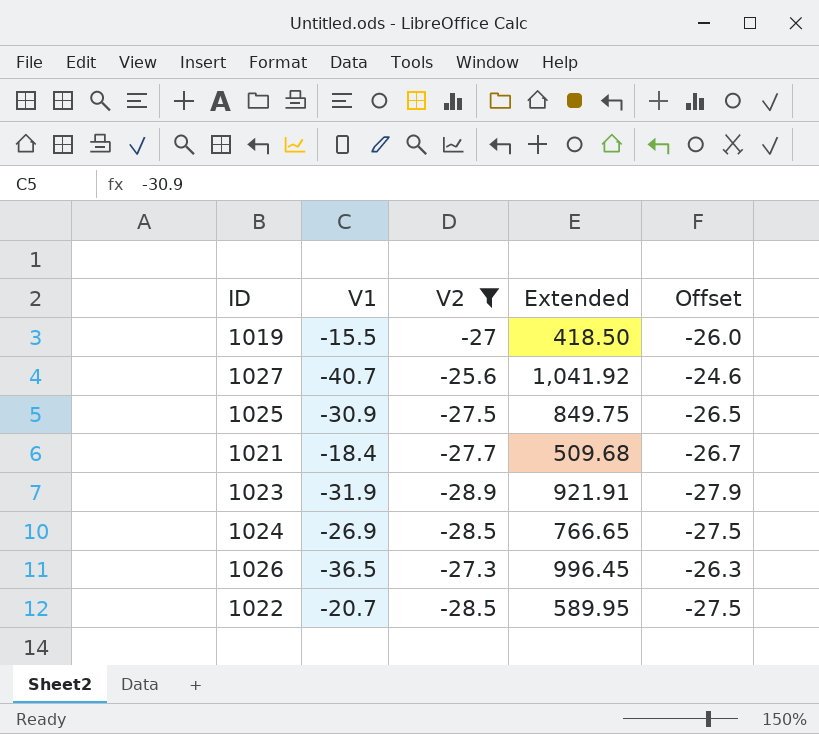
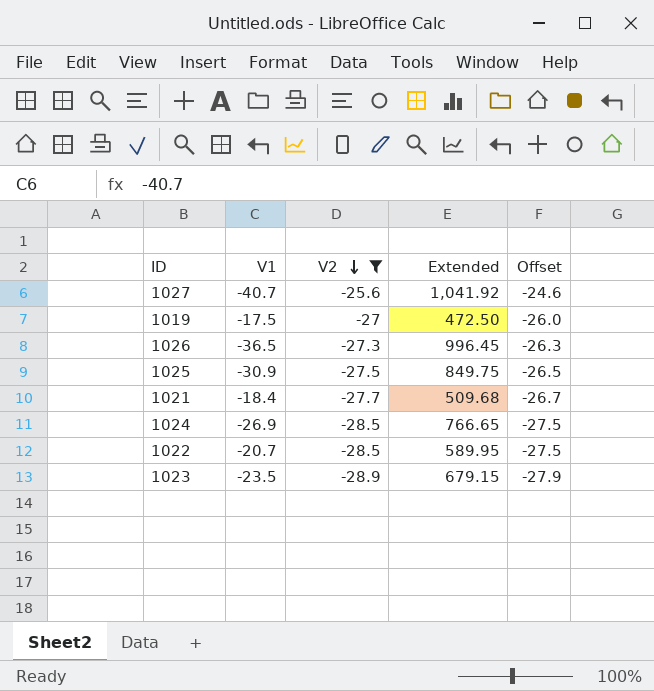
row order: none -> V2 descending
1019 | V1: -15.5 -> -17.5
1019 | Extended: 418.50 -> 472.50
1023 | V1: -31.9 -> -23.5
1023 | Extended: 921.91 -> 679.15

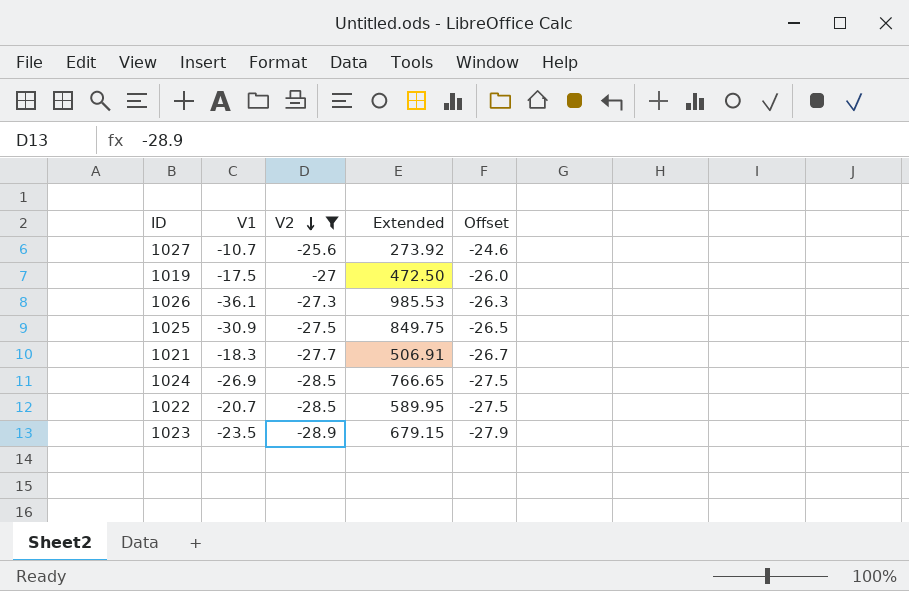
1027 | V1: -40.7 -> -10.7
1027 | Extended: 1,041.92 -> 273.92
1026 | V1: -36.5 -> -36.1
1026 | Extended: 996.45 -> 985.53
1021 | V1: -18.4 -> -18.3
1021 | Extended: 509.68 -> 506.91

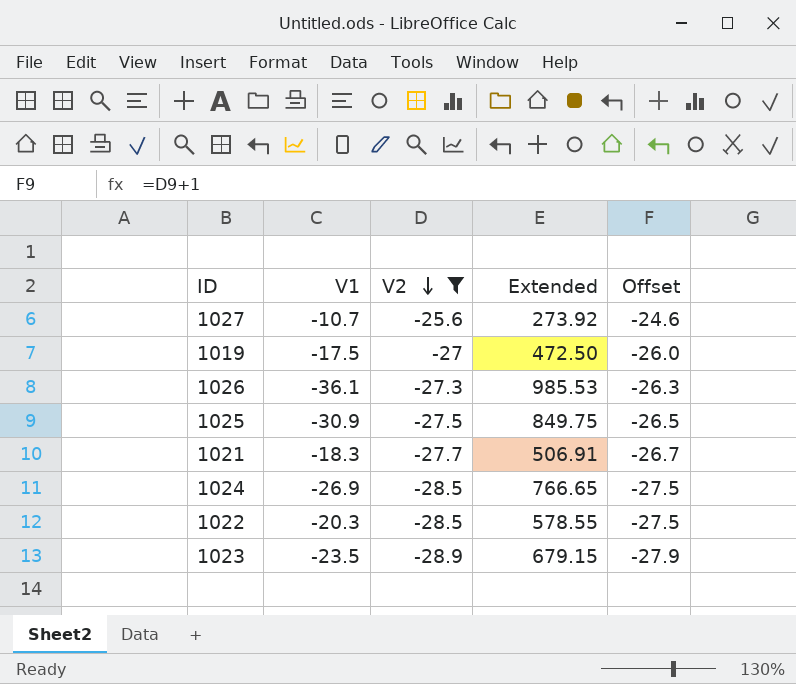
1022 | V1: -20.7 -> -20.3
1022 | Extended: 589.95 -> 578.55

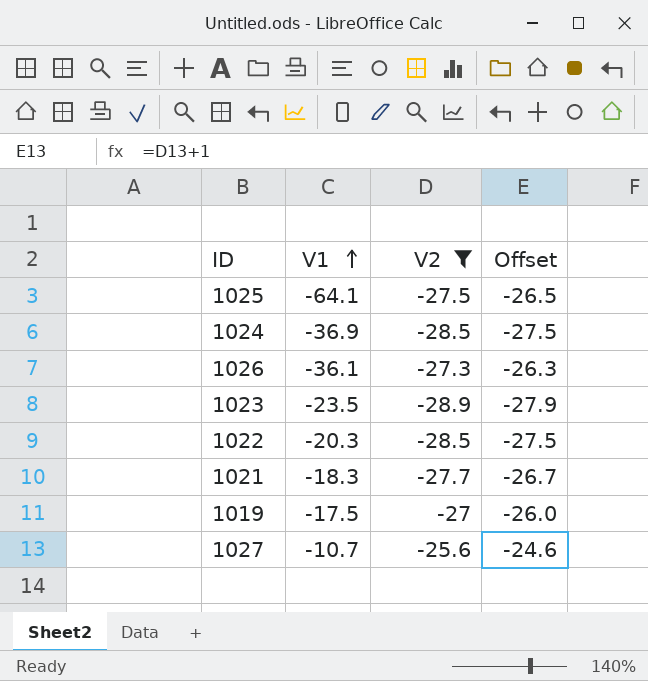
row order: V2 descending -> V1 ascending
column Extended | formula: [V1] * [V2] -> none
1025 | V1: -30.9 -> -64.1
1024 | V1: -26.9 -> -36.9

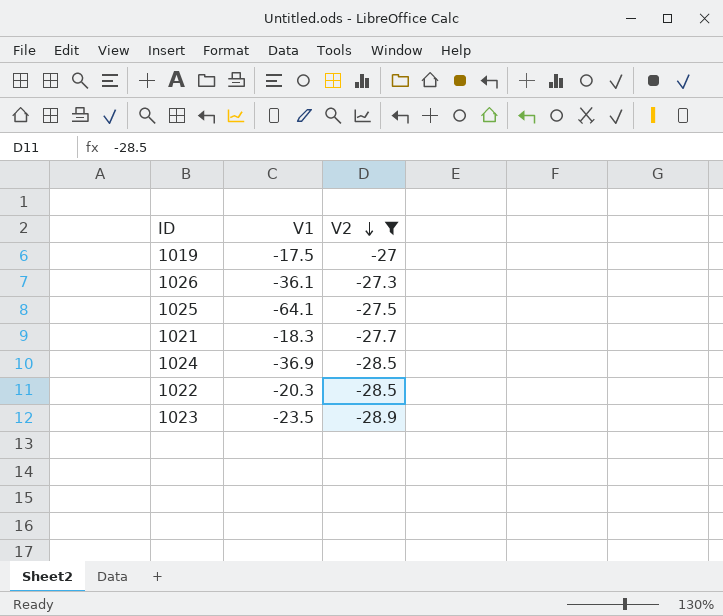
row order: V1 ascending -> V2 descending
column Offset | formula: [V2] + 1 -> none
row 1027: -10.7 | -25.6 | -24.6 -> none

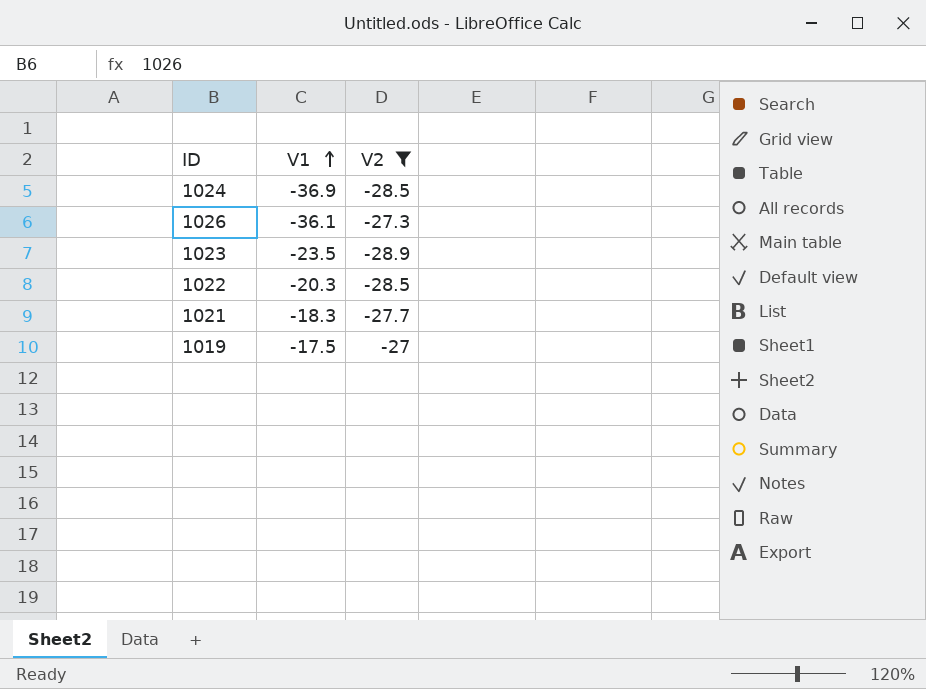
row order: V2 descending -> V1 ascending
row 1025: -64.1 | -27.5 -> none

